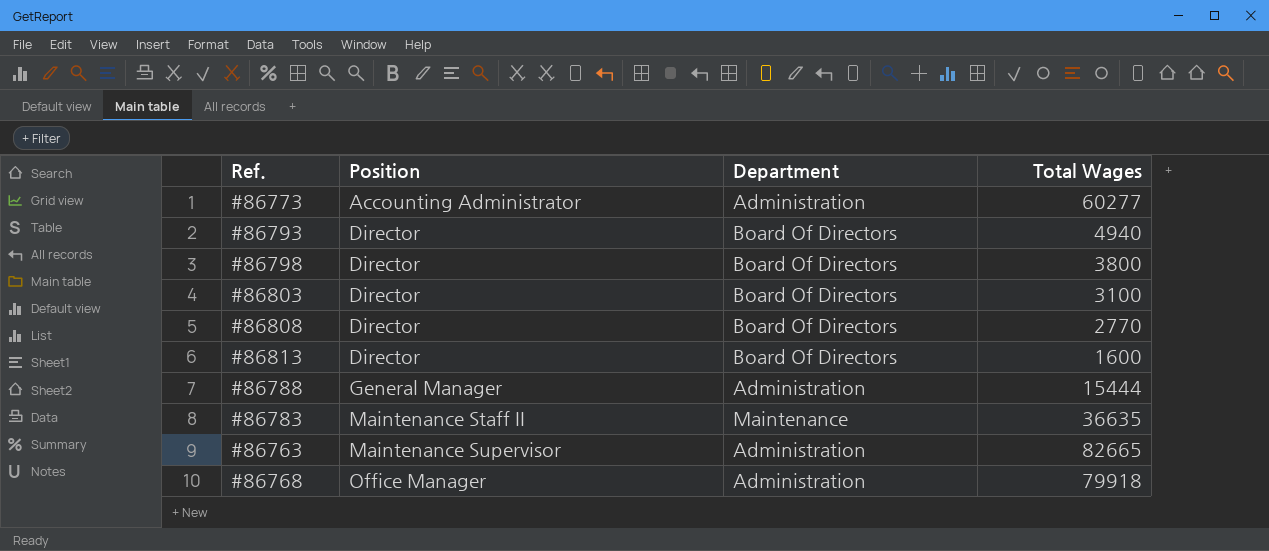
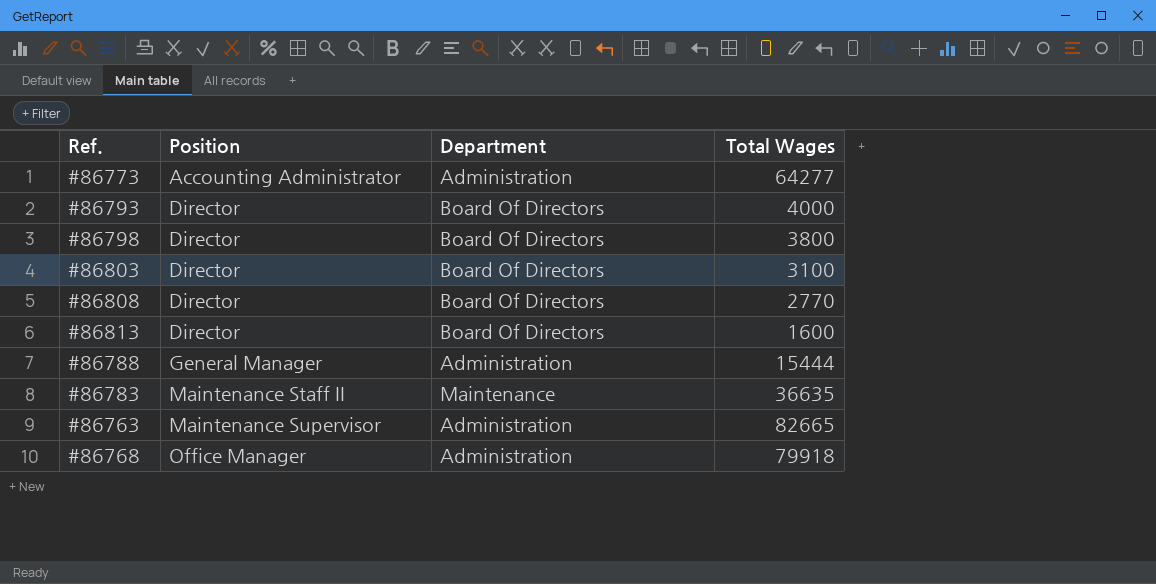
#86773 | Total Wages: 60277 -> 64277
#86793 | Total Wages: 4940 -> 4000

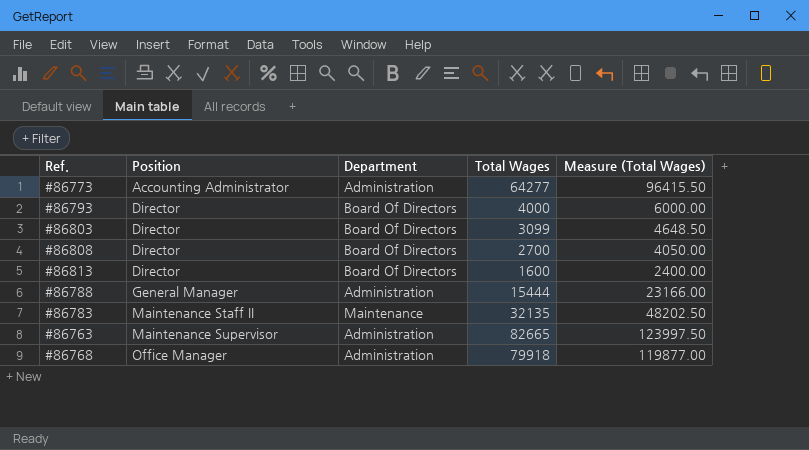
column Measure (Total Wages) | formula: none -> [Total Wages] * 1.5
row #86798: Director | Board Of Directors | 3800 -> none
#86803 | Total Wages: 3100 -> 3099
#86808 | Total Wages: 2770 -> 2700
#86783 | Total Wages: 36635 -> 32135

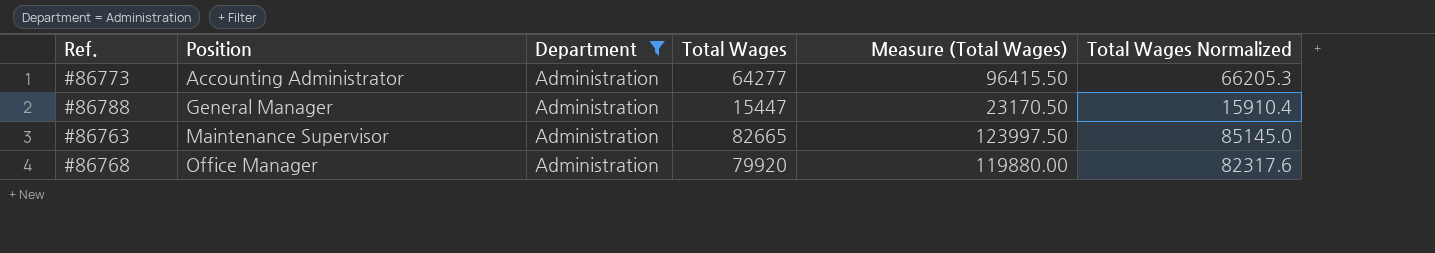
filter: none -> Department = Administration
column Total Wages Normalized | formula: none -> [Total Wages] * 1.03
#86788 | Total Wages: 15444 -> 15447
#86788 | Measure (Total Wages): 23166.00 -> 23170.50
#86768 | Total Wages: 79918 -> 79920
#86768 | Measure (Total Wages): 119877.00 -> 119880.00

